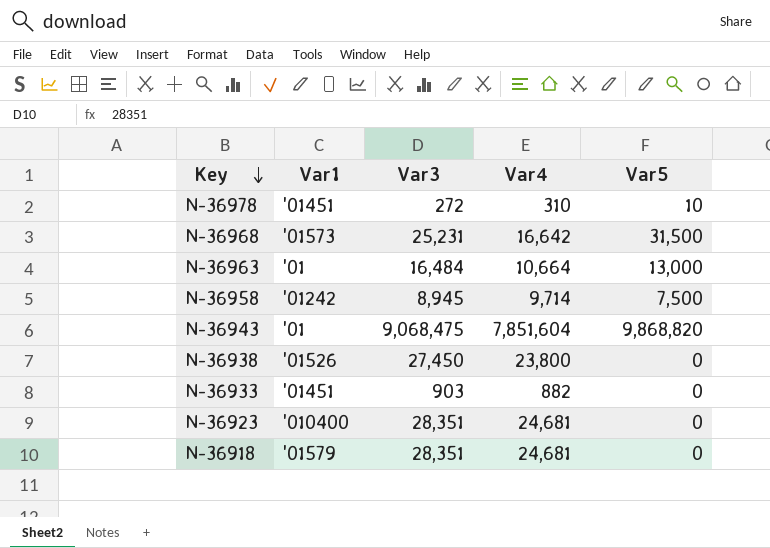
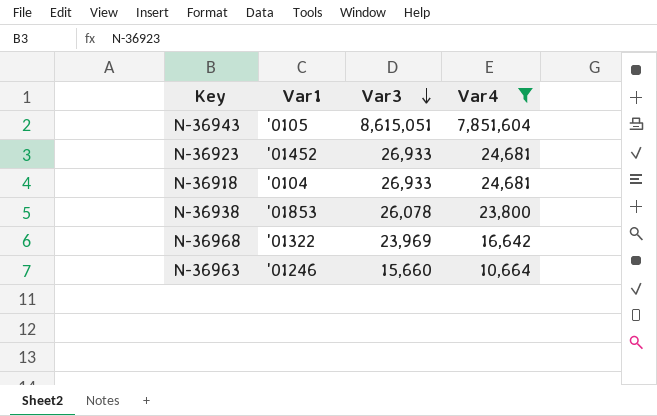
filter: none -> Var4 >= 10,664
row order: Key descending -> Var3 descending
column Var5 | position: 5 -> none
N-36943 | Var1: '01 -> '0105
N-36943 | Var3: 9,068,475 -> 8,615,051
N-36923 | Var1: '010400 -> '01452
N-36923 | Var3: 28,351 -> 26,933
N-36918 | Var1: '01579 -> '0104
N-36918 | Var3: 28,351 -> 26,933
N-36938 | Var1: '01526 -> '01853
N-36938 | Var3: 27,450 -> 26,078
N-36968 | Var1: '01573 -> '01322
N-36968 | Var3: 25,231 -> 23,969
N-36963 | Var1: '01 -> '01246
N-36963 | Var3: 16,484 -> 15,660

